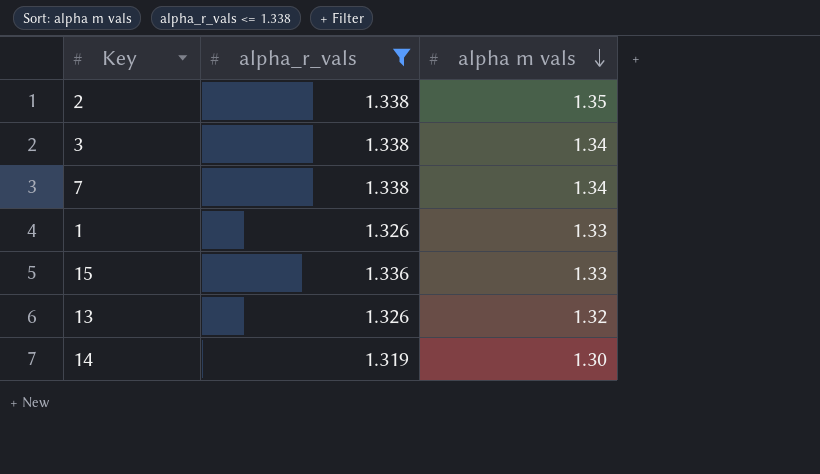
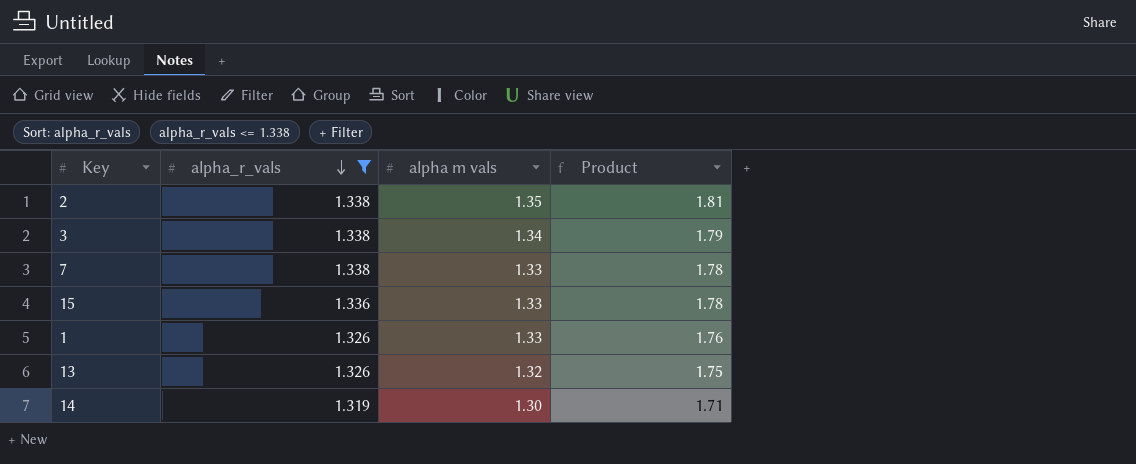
row order: alpha m vals descending -> alpha_r_vals descending
column Product | formula: none -> [alpha_r_vals] * [alpha m vals]
7 | alpha m vals: 1.34 -> 1.33

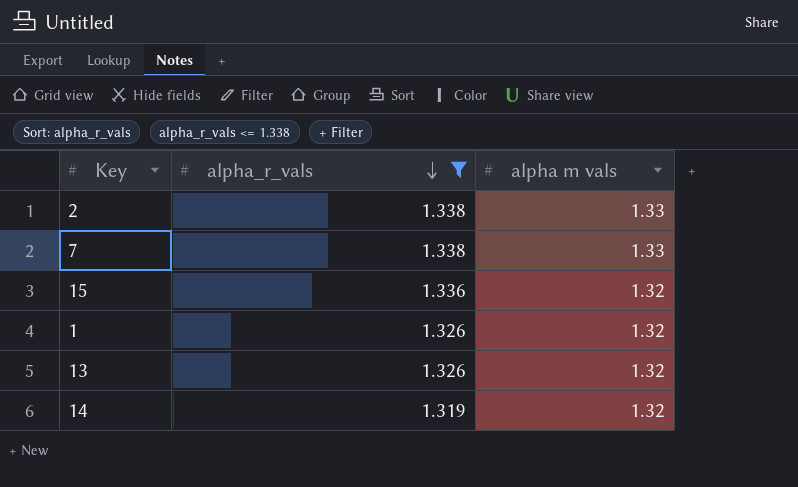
column Product | formula: [alpha_r_vals] * [alpha m vals] -> none
row 3: 1.338 | 1.34 | 1.79 -> none
2 | alpha m vals: 1.35 -> 1.33
15 | alpha m vals: 1.33 -> 1.32
1 | alpha m vals: 1.33 -> 1.32
14 | alpha m vals: 1.30 -> 1.32

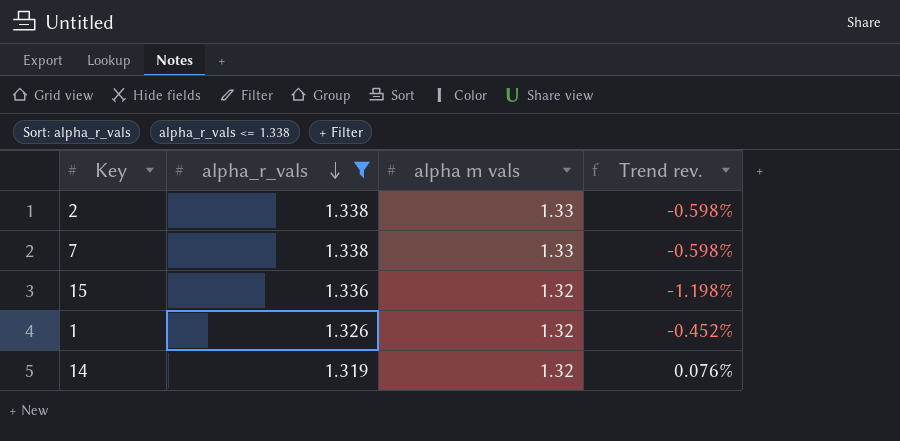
column Trend rev. | formula: none -> ([alpha m vals] - [alpha_r_vals]) / [alpha_r_vals]
row 13: 1.326 | 1.32 -> none

